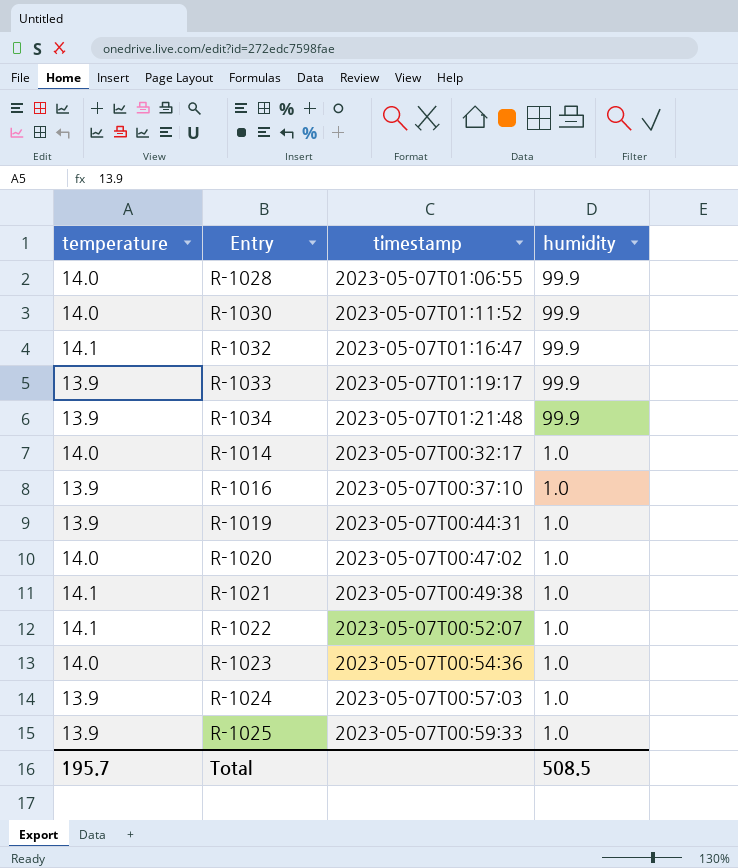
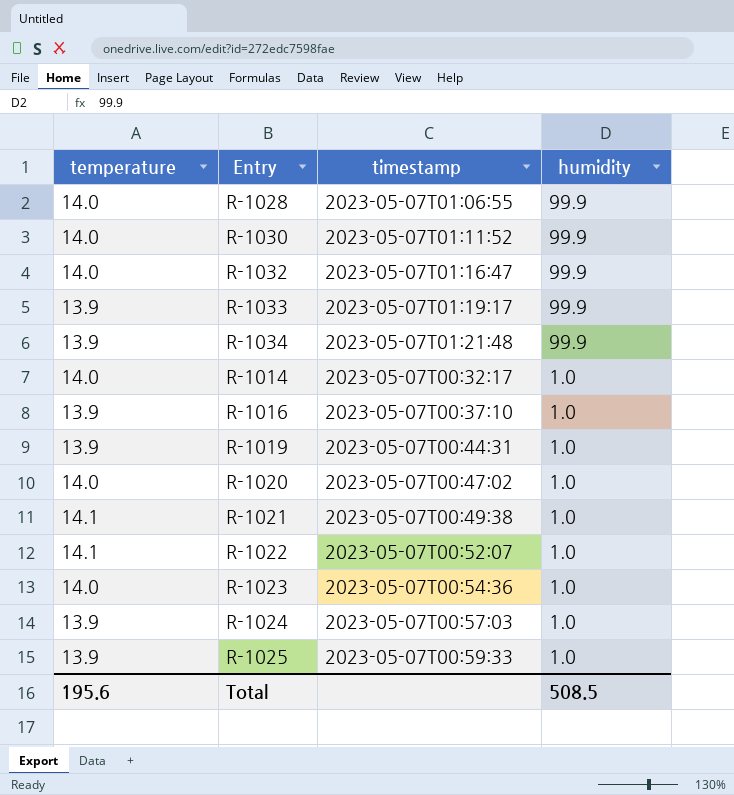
R-1032 | temperature: 14.1 -> 14.0
Total | temperature: 195.7 -> 195.6

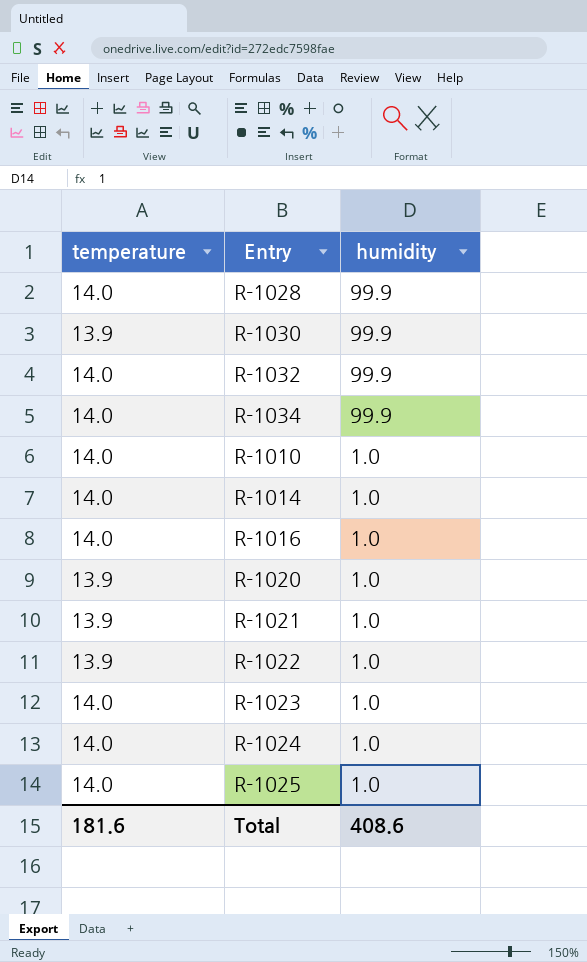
column timestamp | position: 3 -> none
row R-1033: 13.9 | 2023-05-07T01:19:17 | 99.9 -> none
row R-1019: 13.9 | 2023-05-07T00:44:31 | 1.0 -> none
R-1030 | temperature: 14.0 -> 13.9
R-1034 | temperature: 13.9 -> 14.0
row R-1010: none -> 14.0 | 1.0
R-1016 | temperature: 13.9 -> 14.0
R-1020 | temperature: 14.0 -> 13.9
R-1021 | temperature: 14.1 -> 13.9
R-1022 | temperature: 14.1 -> 13.9
R-1024 | temperature: 13.9 -> 14.0
R-1025 | temperature: 13.9 -> 14.0
Total | temperature: 195.6 -> 181.6
Total | humidity: 508.5 -> 408.6

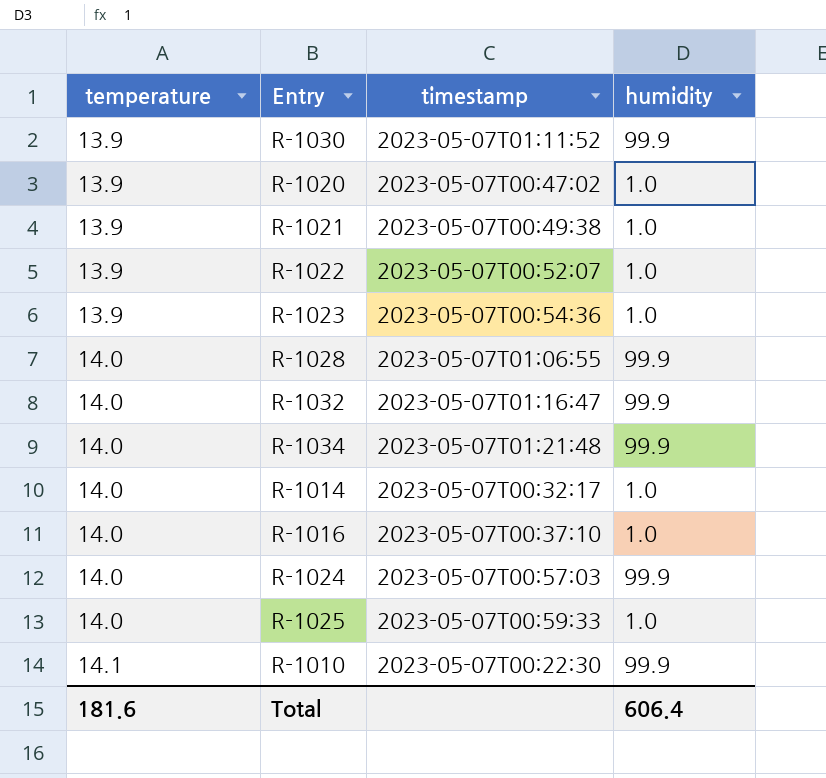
row order: humidity descending -> temperature ascending
column timestamp | position: none -> 3
R-1023 | temperature: 14.0 -> 13.9
R-1024 | humidity: 1.0 -> 99.9
R-1010 | temperature: 14.0 -> 14.1
R-1010 | humidity: 1.0 -> 99.9
Total | humidity: 408.6 -> 606.4

